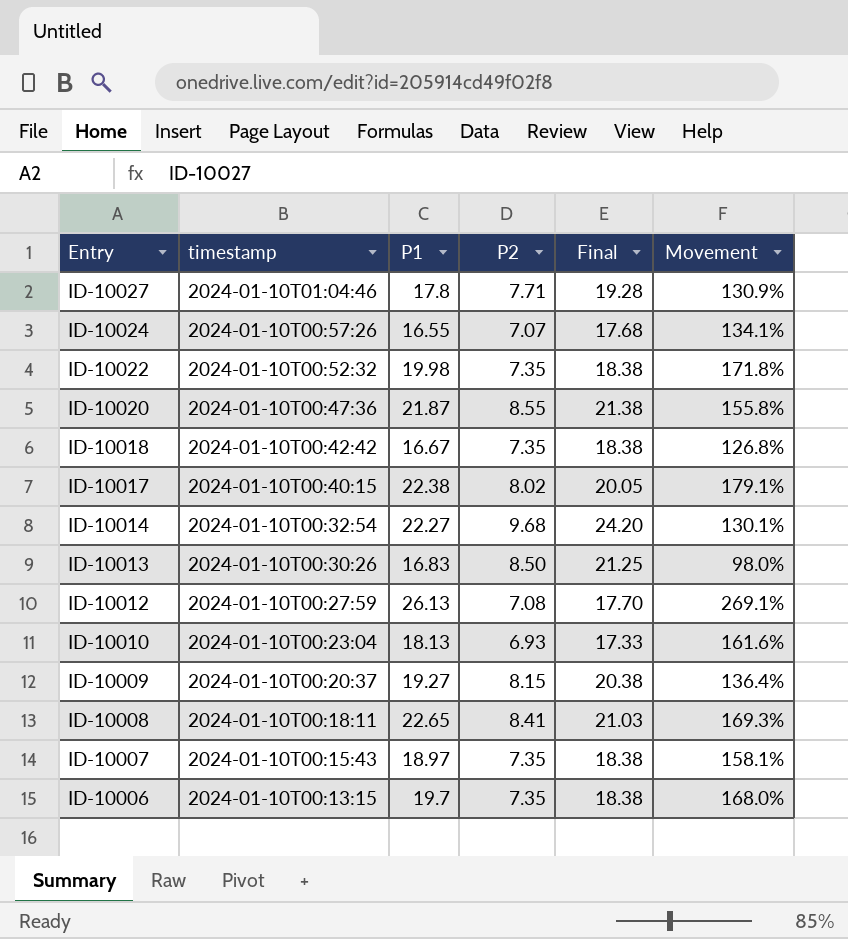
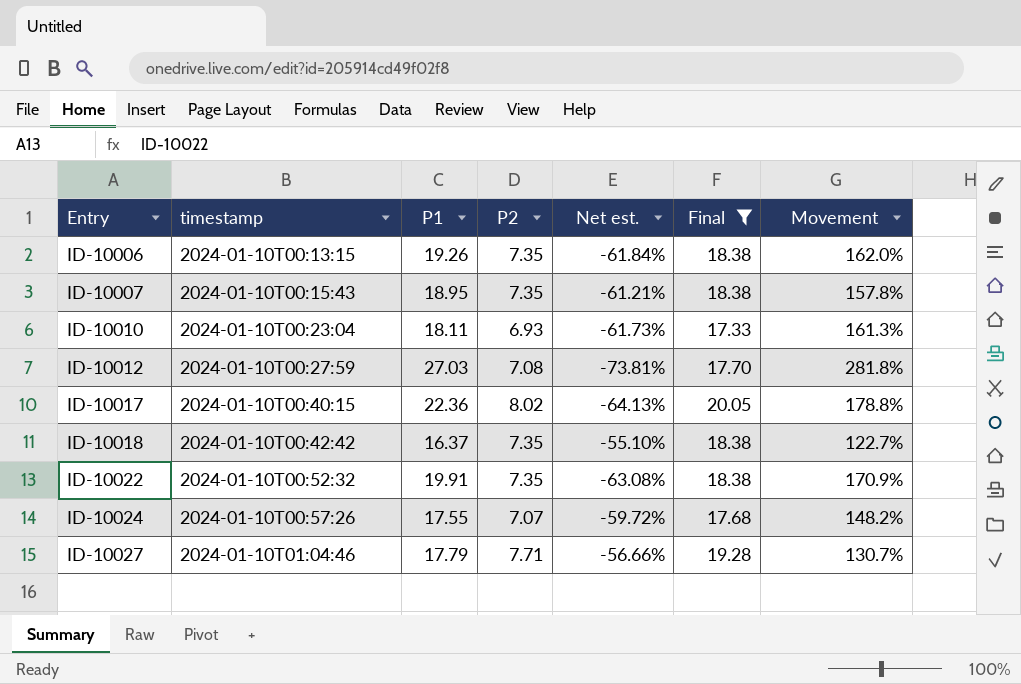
filter: none -> Final <= 20.05
row order: Entry descending -> Entry ascending
column Net est. | formula: none -> ([P2] - [P1]) / [P1]
ID-10006 | P1: 19.7 -> 19.26
ID-10006 | Movement: 168.0% -> 162.0%
ID-10007 | P1: 18.97 -> 18.95
ID-10007 | Movement: 158.1% -> 157.8%
ID-10010 | P1: 18.13 -> 18.11
ID-10010 | Movement: 161.6% -> 161.3%
ID-10012 | P1: 26.13 -> 27.03
ID-10012 | Movement: 269.1% -> 281.8%
ID-10017 | P1: 22.38 -> 22.36
ID-10017 | Movement: 179.1% -> 178.8%
ID-10018 | P1: 16.67 -> 16.37
ID-10018 | Movement: 126.8% -> 122.7%
ID-10022 | P1: 19.98 -> 19.91
ID-10022 | Movement: 171.8% -> 170.9%
ID-10024 | P1: 16.55 -> 17.55
ID-10024 | Movement: 134.1% -> 148.2%
ID-10027 | P1: 17.8 -> 17.79
ID-10027 | Movement: 130.9% -> 130.7%

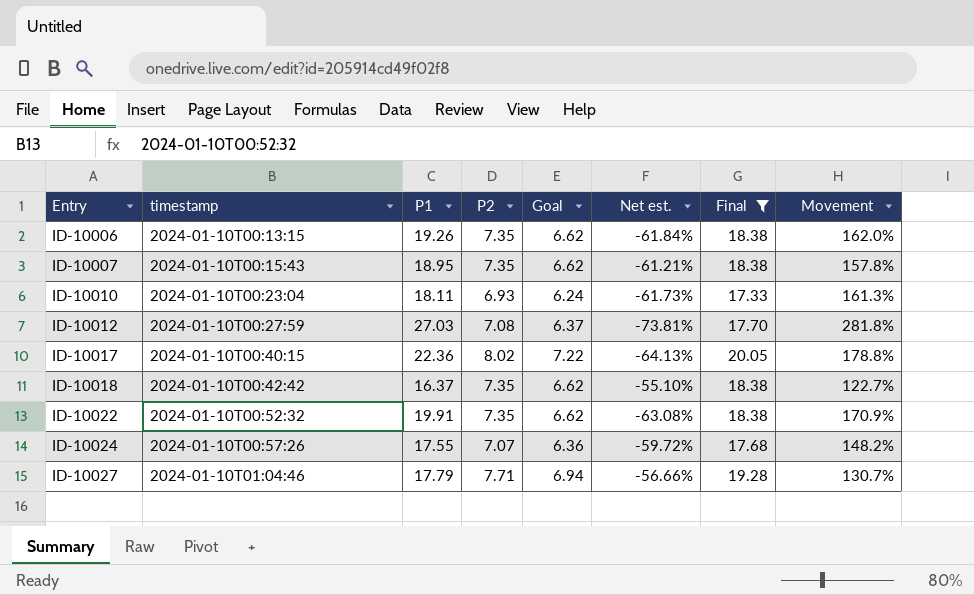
column Goal | formula: none -> [P2] * 0.9

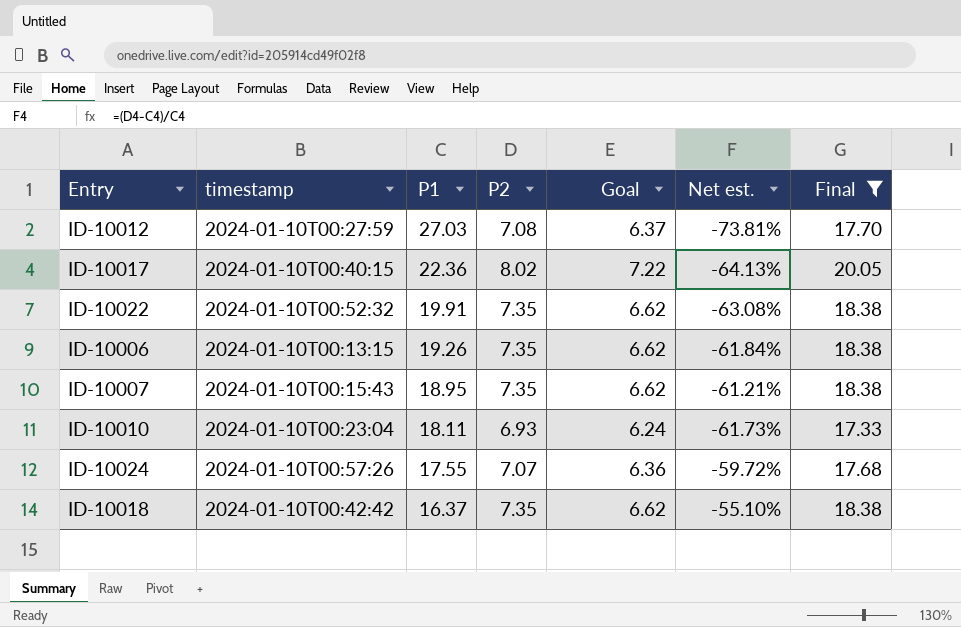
row order: Entry ascending -> P1 descending
column Movement | formula: ([P1] - [P2]) / [P2] -> none
row ID-10027: 2024-01-10T01:04:46 | 17.79 | 7.71 | 6.94 | -56.66% | 19.28 | 130.7% -> none

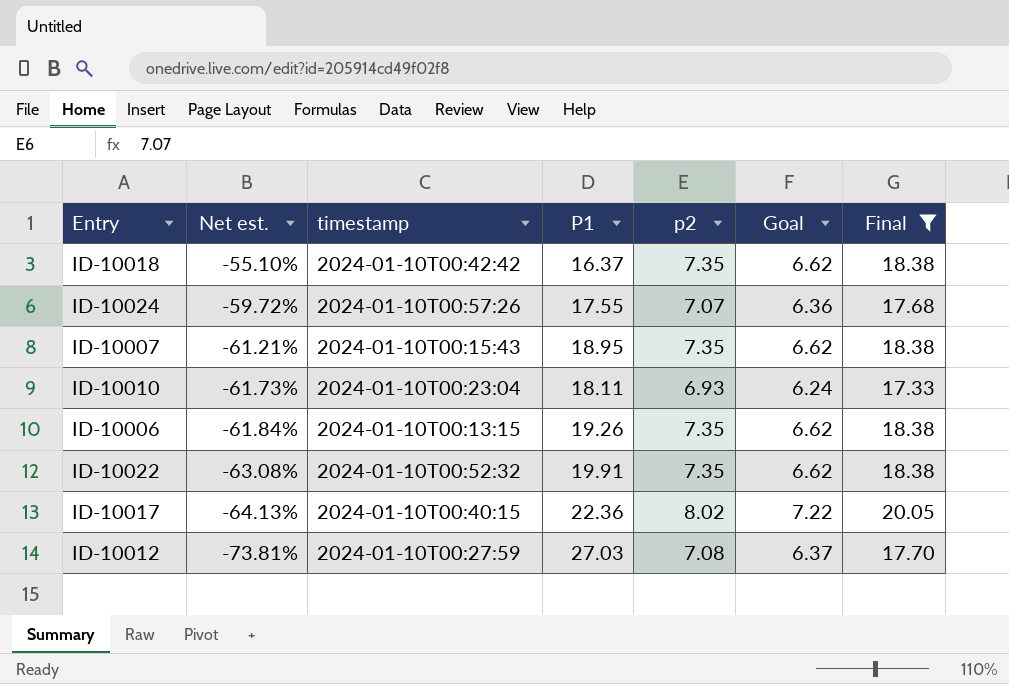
row order: P1 descending -> Net est. descending
column Net est. | position: 6 -> 2
column name: P2 -> p2

